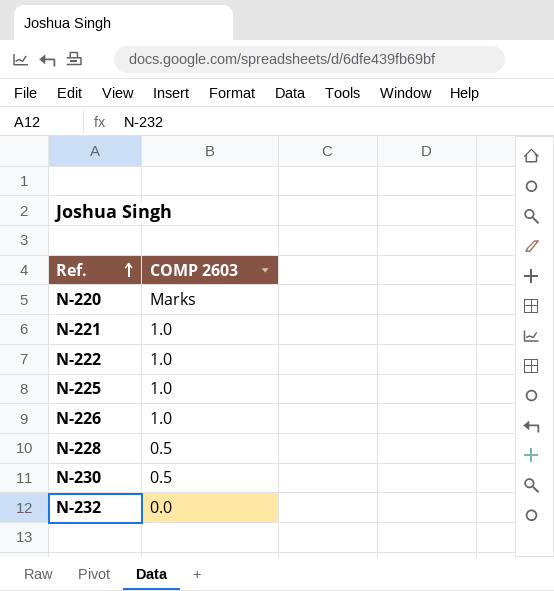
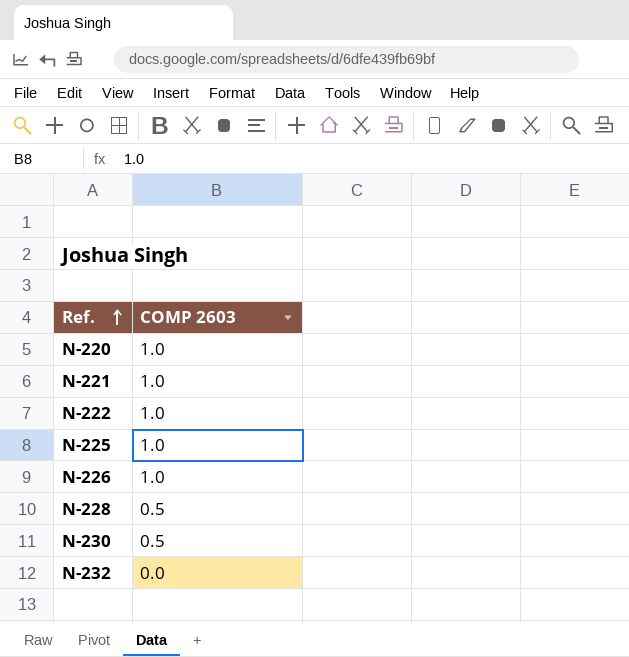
N-220 | COMP 2603: Marks -> 1.0

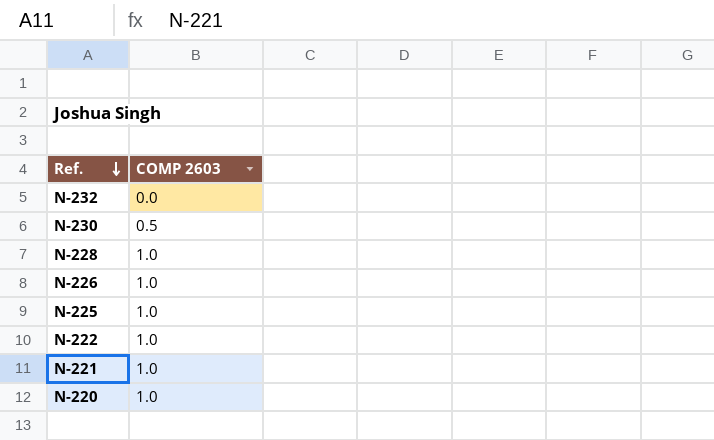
row order: Ref. ascending -> Ref. descending
N-228 | COMP 2603: 0.5 -> 1.0

